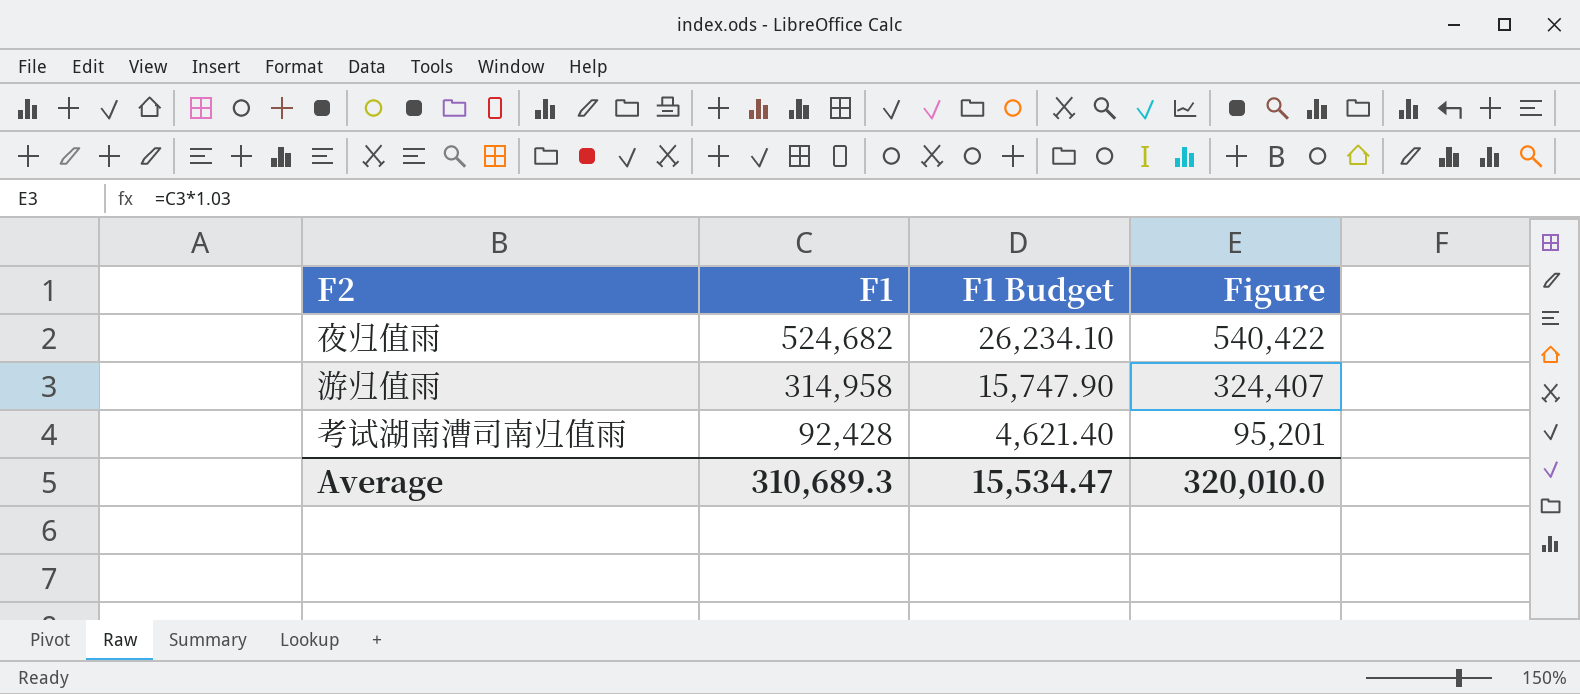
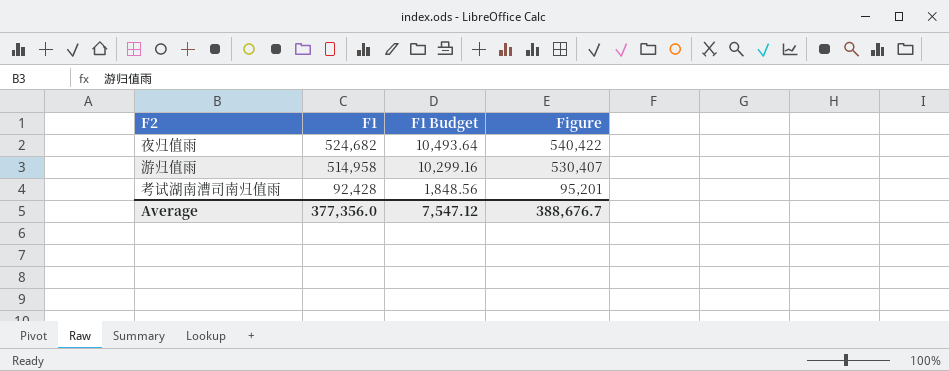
column F1 Budget | formula: [F1] * 0.05 -> [F1] * 0.02
游归值雨 | F1: 314,958 -> 514,958
游归值雨 | Figure: 324,407 -> 530,407
Average | F1: 310,689.3 -> 377,356.0
Average | F1 Budget: 15,534.47 -> 7,547.12
Average | Figure: 320,010.0 -> 388,676.7

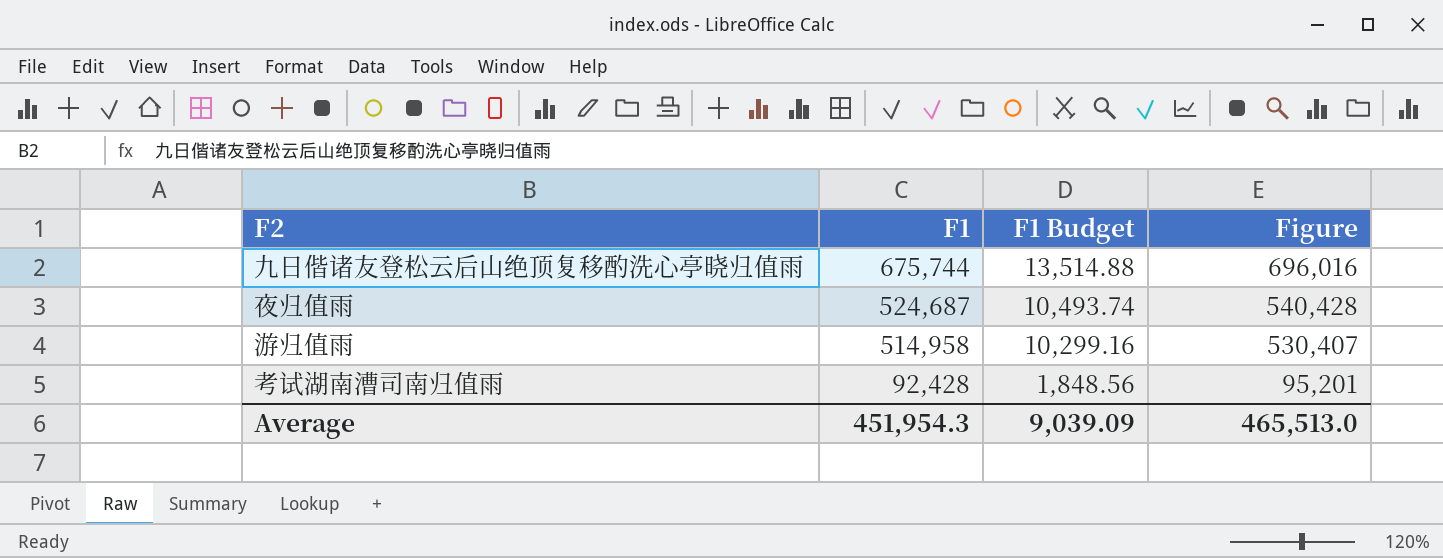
row 九日偕诸友登松云后山绝顶复移酌洗心亭晓归值雨: none -> 675,744 | 13,514.88 | 696,016
夜归值雨 | F1: 524,682 -> 524,687
夜归值雨 | F1 Budget: 10,493.64 -> 10,493.74
夜归值雨 | Figure: 540,422 -> 540,428
Average | F1: 377,356.0 -> 451,954.3
Average | F1 Budget: 7,547.12 -> 9,039.09
Average | Figure: 388,676.7 -> 465,513.0

